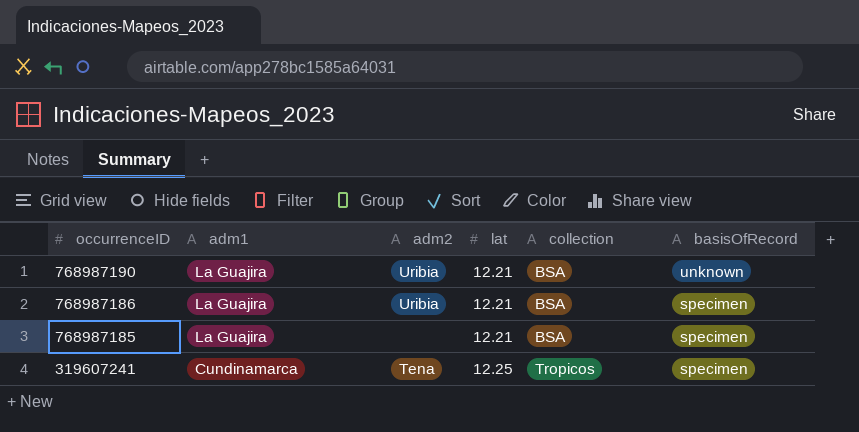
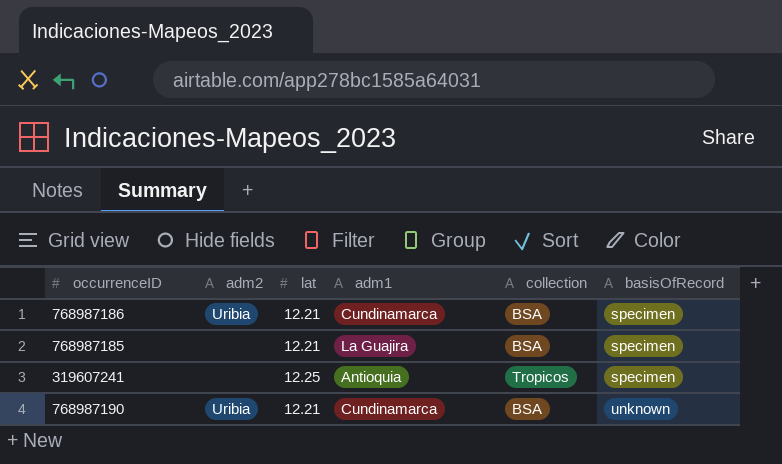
row order: occurrenceID descending -> basisOfRecord ascending
column adm1 | position: 2 -> 4
768987186 | adm1: La Guajira -> Cundinamarca
319607241 | adm2: Tena -> none
319607241 | adm1: Cundinamarca -> Antioquia
768987190 | adm1: La Guajira -> Cundinamarca

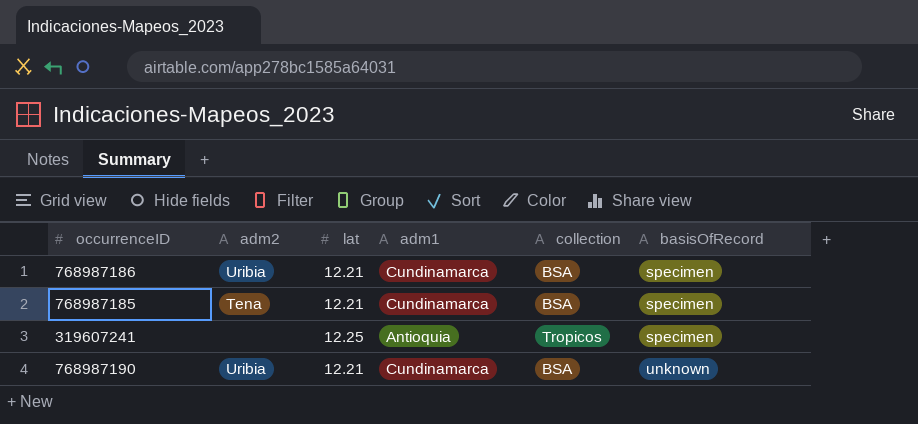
768987185 | adm2: none -> Tena
768987185 | adm1: La Guajira -> Cundinamarca

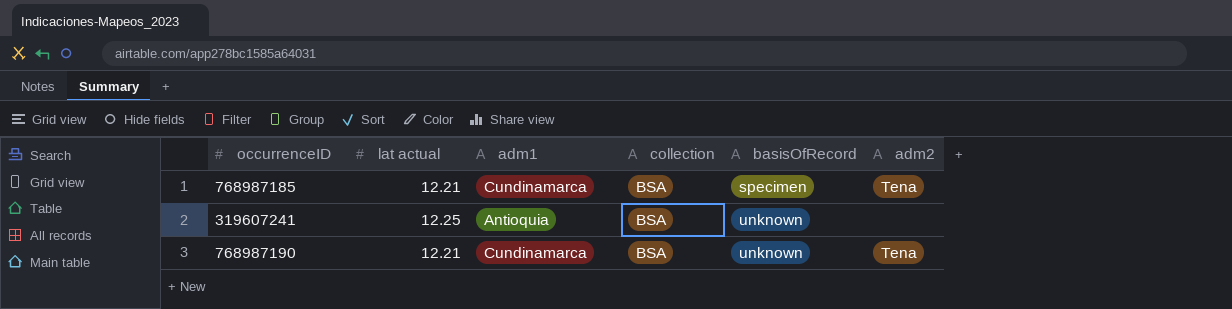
column name: lat -> lat actual
column adm2 | position: 2 -> 6
row 768987186: Uribia | 12.21 | Cundinamarca | BSA | specimen -> none
319607241 | collection: Tropicos -> BSA
319607241 | basisOfRecord: specimen -> unknown
768987190 | adm2: Uribia -> Tena

